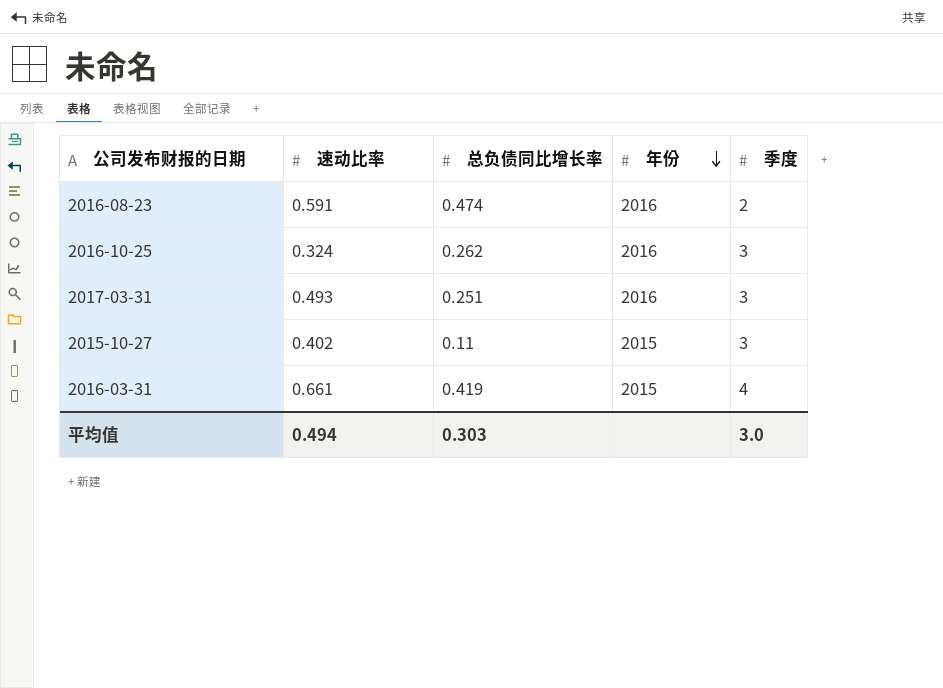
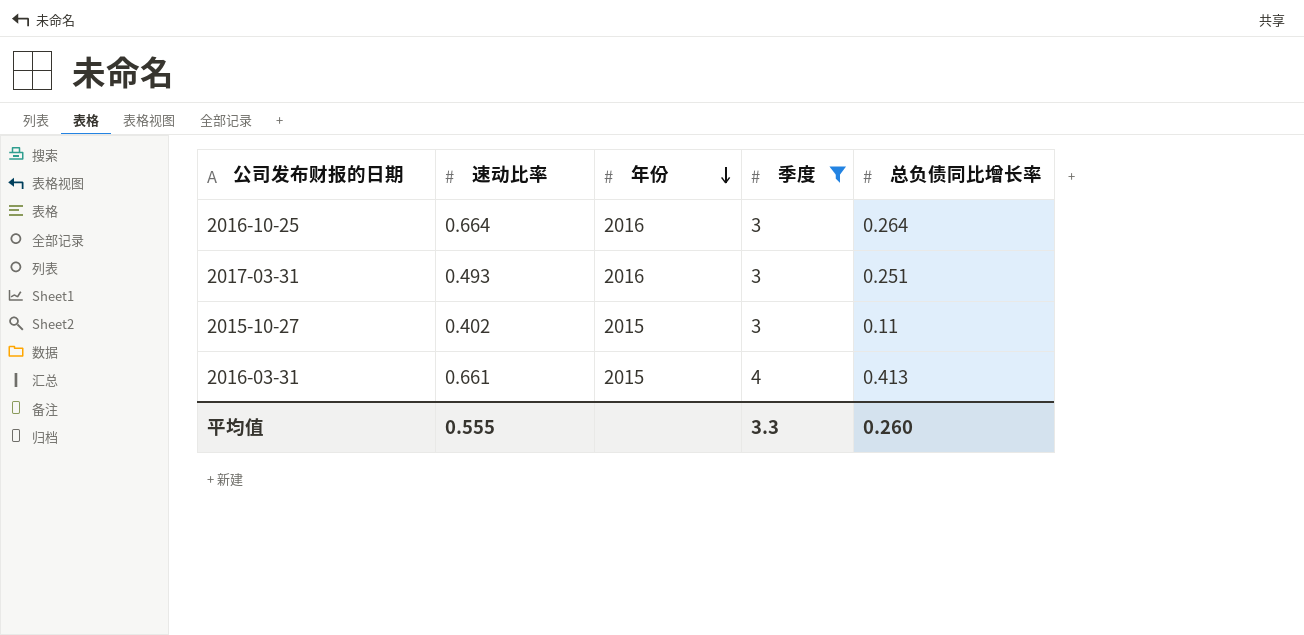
filter: none -> 季度 != 2
column 总负债同比增长率 | position: 3 -> 5
2016-10-25 | 速动比率: 0.324 -> 0.664
2016-10-25 | 总负债同比增长率: 0.262 -> 0.264
2016-03-31 | 总负债同比增长率: 0.419 -> 0.413
平均值 | 速动比率: 0.494 -> 0.555
平均值 | 季度: 3.0 -> 3.3
平均值 | 总负债同比增长率: 0.303 -> 0.260

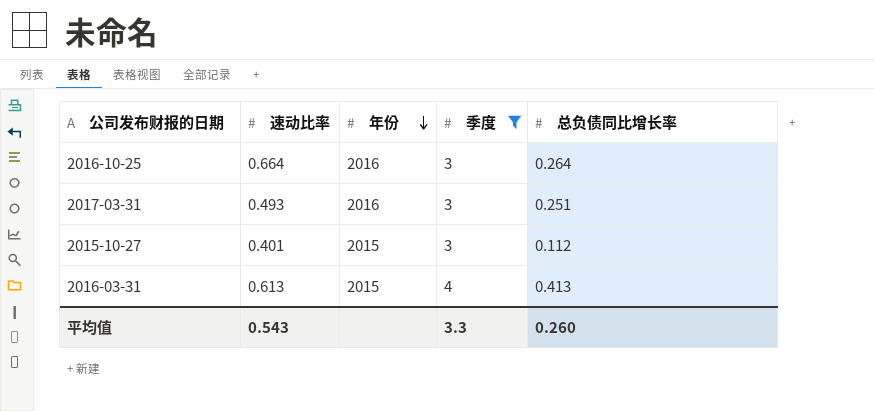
2015-10-27 | 速动比率: 0.402 -> 0.401
2015-10-27 | 总负债同比增长率: 0.11 -> 0.112
2016-03-31 | 速动比率: 0.661 -> 0.613
平均值 | 速动比率: 0.555 -> 0.543

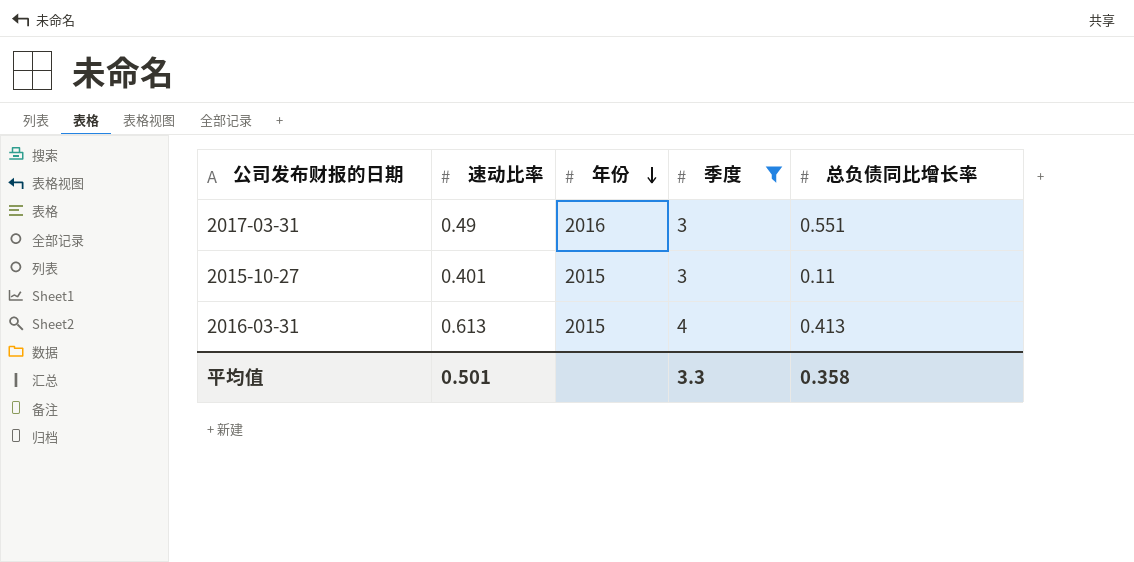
row 2016-10-25: 0.664 | 2016 | 3 | 0.264 -> none
2017-03-31 | 速动比率: 0.493 -> 0.49
2017-03-31 | 总负债同比增长率: 0.251 -> 0.551
2015-10-27 | 总负债同比增长率: 0.112 -> 0.11
平均值 | 速动比率: 0.543 -> 0.501
平均值 | 总负债同比增长率: 0.260 -> 0.358

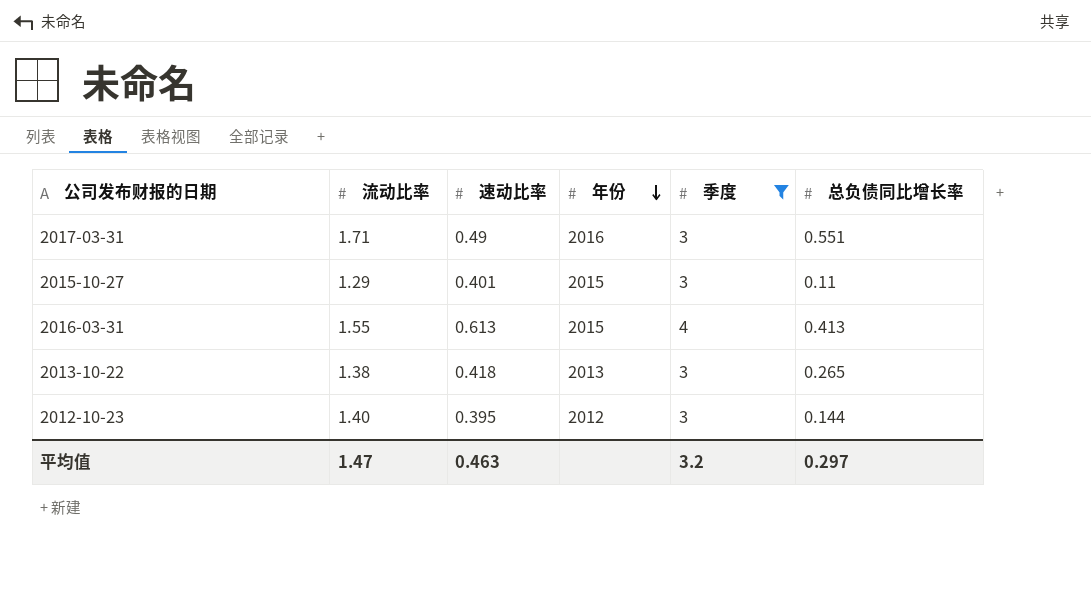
column 流动比率 | position: none -> 2
row 2013-10-22: none -> 1.38 | 0.418 | 2013 | 3 | 0.265
row 2012-10-23: none -> 1.40 | 0.395 | 2012 | 3 | 0.144
平均值 | 速动比率: 0.501 -> 0.463
平均值 | 季度: 3.3 -> 3.2
平均值 | 总负债同比增长率: 0.358 -> 0.297

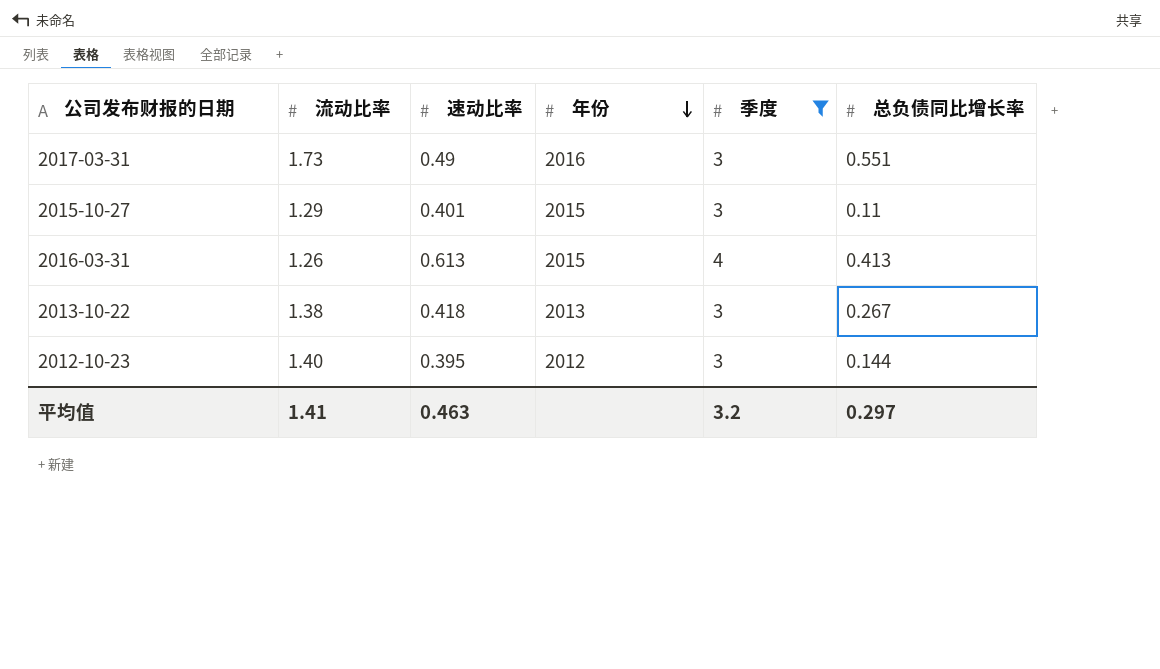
2017-03-31 | 流动比率: 1.71 -> 1.73
2016-03-31 | 流动比率: 1.55 -> 1.26
2013-10-22 | 总负债同比增长率: 0.265 -> 0.267
平均值 | 流动比率: 1.47 -> 1.41

